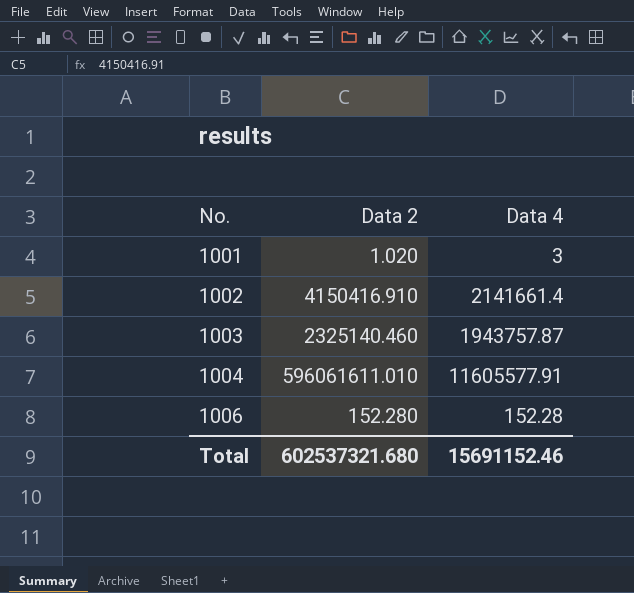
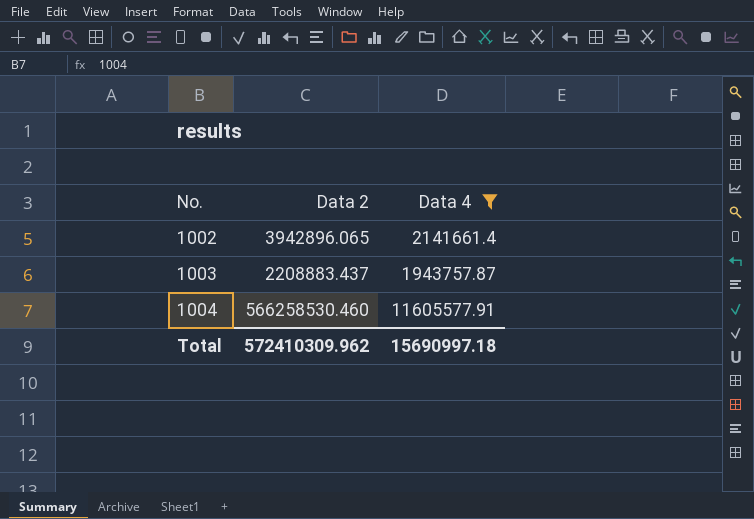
filter: none -> Data 4 >= 1943757.87
1002 | Data 2: 4150416.910 -> 3942896.065
1003 | Data 2: 2325140.460 -> 2208883.437
1004 | Data 2: 596061611.010 -> 566258530.460
Total | Data 2: 602537321.680 -> 572410309.962
Total | Data 4: 15691152.46 -> 15690997.18

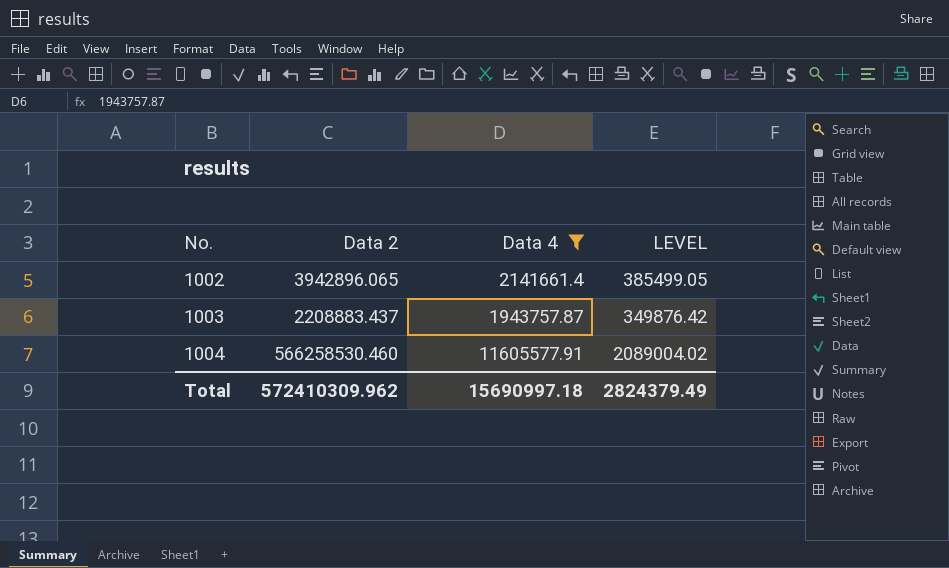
column LEVEL | formula: none -> [Data 4] * 0.18

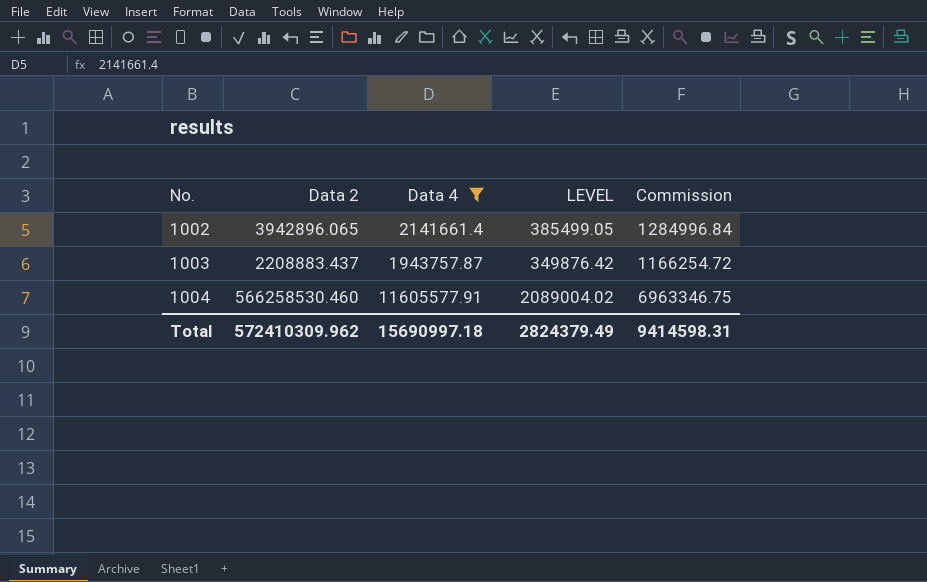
column Commission | formula: none -> [Data 4] * 0.6

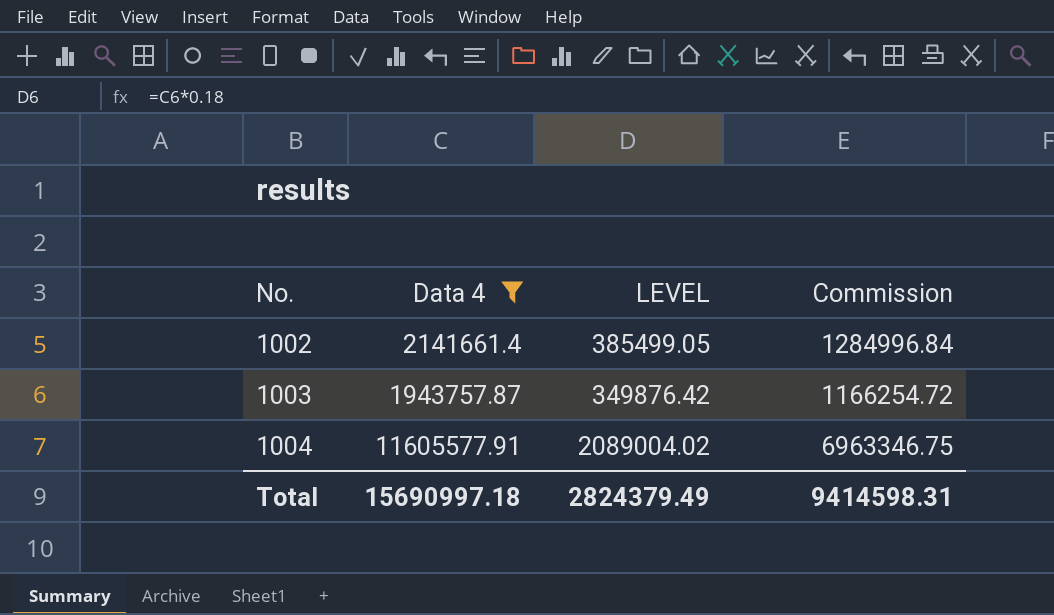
column Data 2 | position: 2 -> none

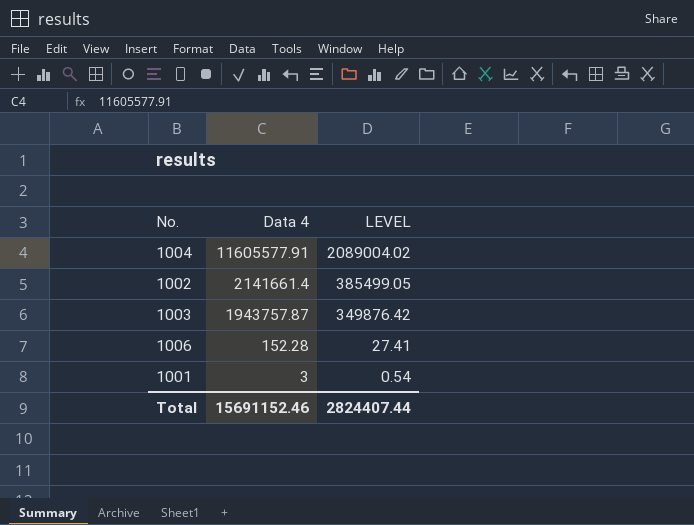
filter: Data 4 >= 1943757.87 -> none
row order: No. ascending -> Data 4 descending
column Commission | formula: [Data 4] * 0.6 -> none
Total | Data 4: 15690997.18 -> 15691152.46
Total | LEVEL: 2824379.49 -> 2824407.44

